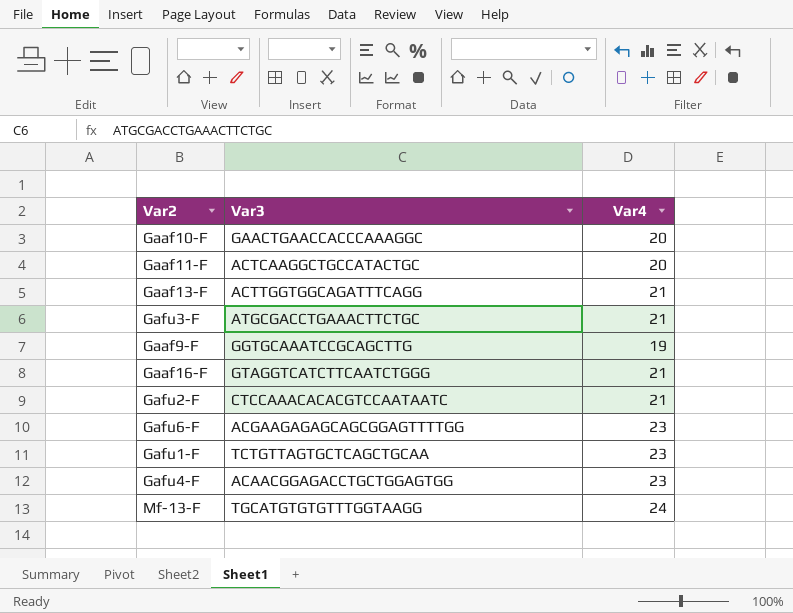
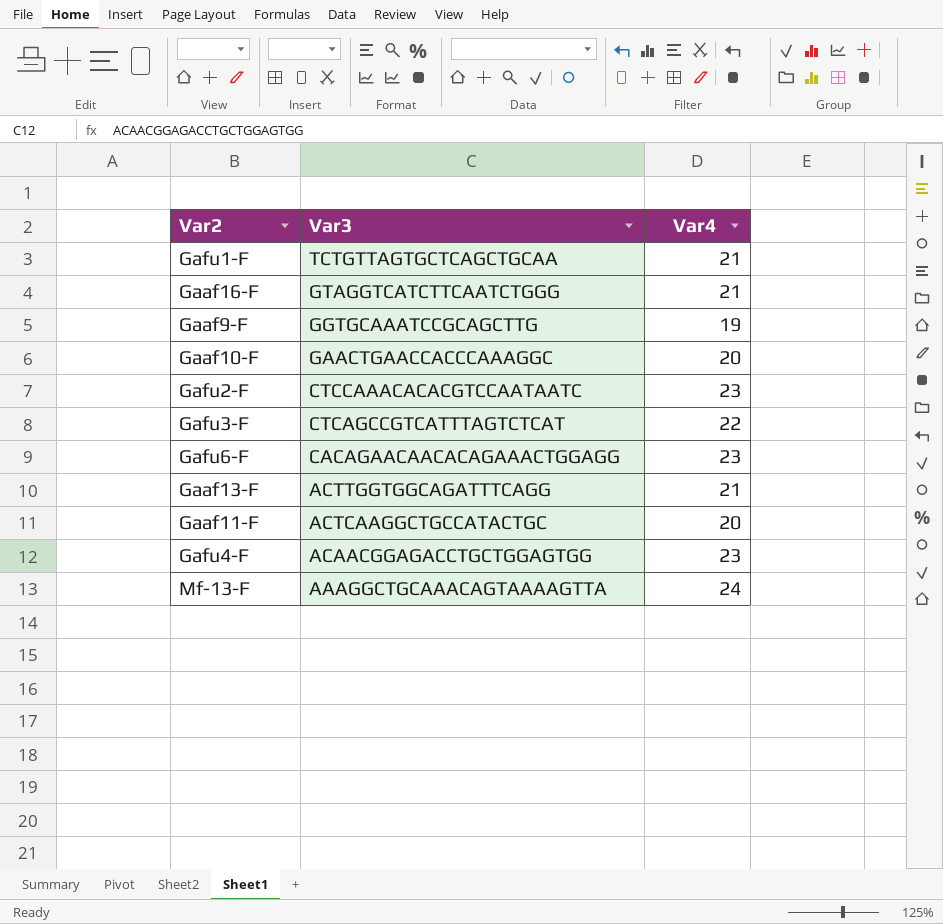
row order: none -> Var3 descending
Gafu1-F | Var4: 23 -> 21
Gafu2-F | Var4: 21 -> 23
Gafu3-F | Var3: ATGCGACCTGAAACTTCTGC -> CTCAGCCGTCATTTAGTCTCAT
Gafu3-F | Var4: 21 -> 22
Gafu6-F | Var3: ACGAAGAGAGCAGCGGAGTTTTGG -> CACAGAACAACACAGAAACTGGAGG
Mf-13-F | Var3: TGCATGTGTGTTTGGTAAGG -> AAAGGCTGCAAACAGTAAAAGTTA

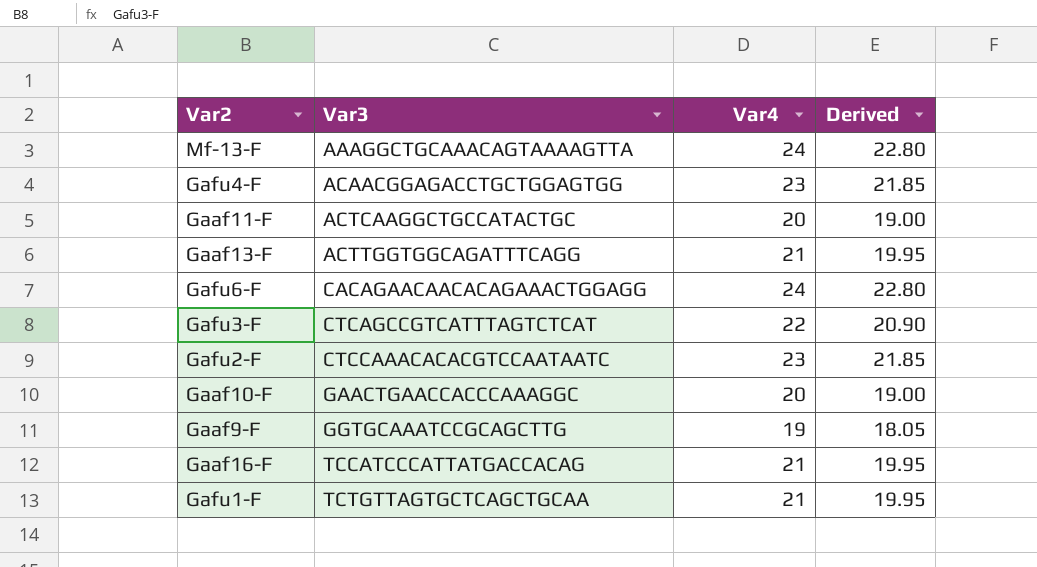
row order: Var3 descending -> Var3 ascending
column Derived | formula: none -> [Var4] * 0.95
Gafu6-F | Var4: 23 -> 24
Gaaf16-F | Var3: GTAGGTCATCTTCAATCTGGG -> TCCATCCCATTATGACCACAG

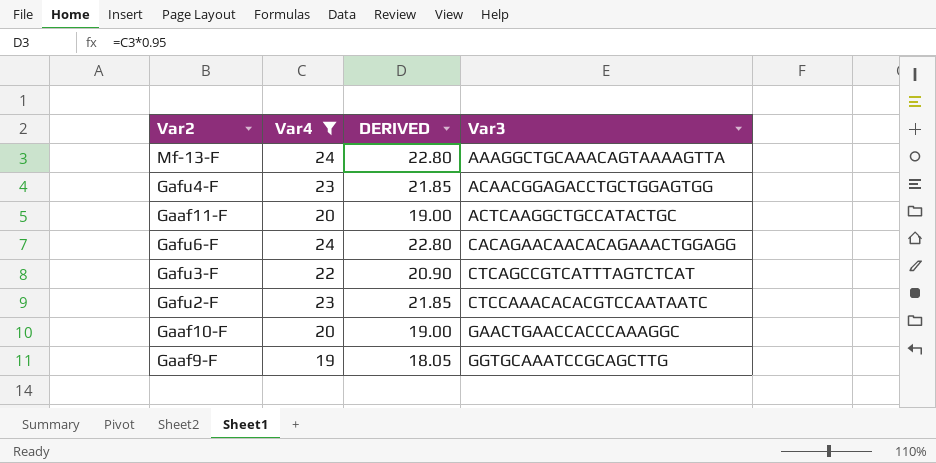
filter: none -> Var4 != 21
column name: Derived -> DERIVED
column Var3 | position: 2 -> 4

